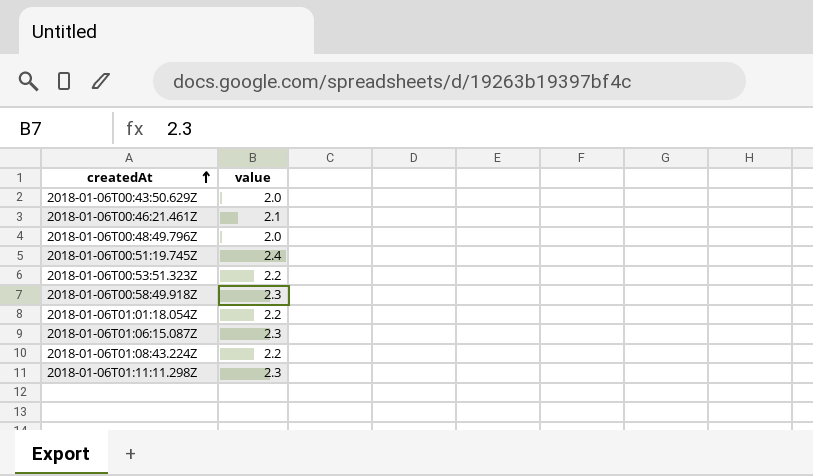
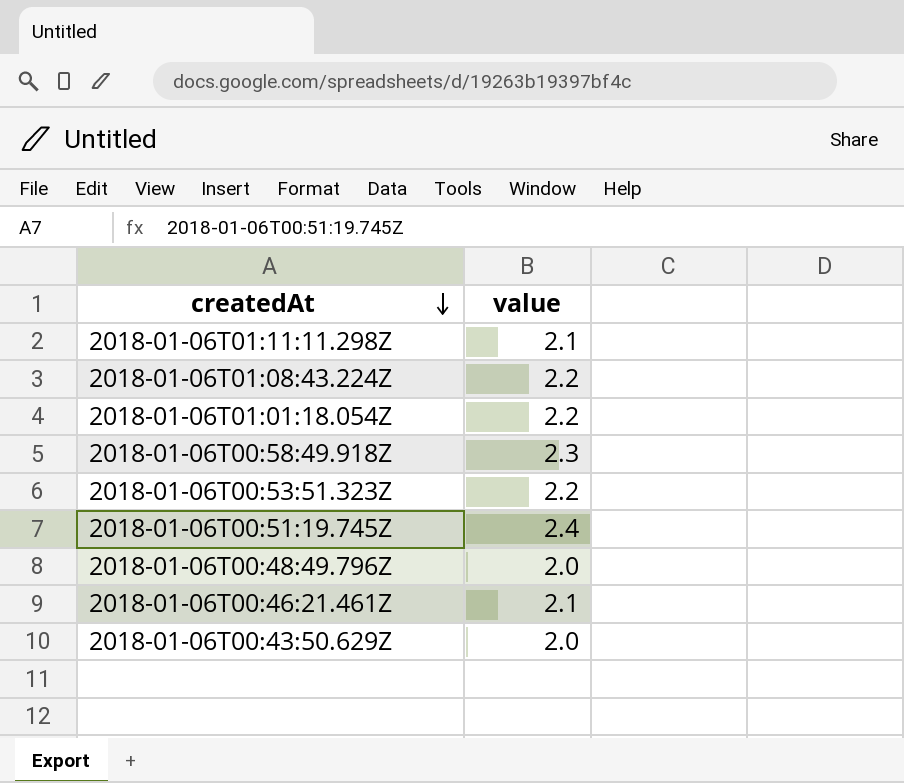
row order: createdAt ascending -> createdAt descending
row 2018-01-06T01:06:15.087Z: 2.3 -> none
2018-01-06T01:11:11.298Z | value: 2.3 -> 2.1

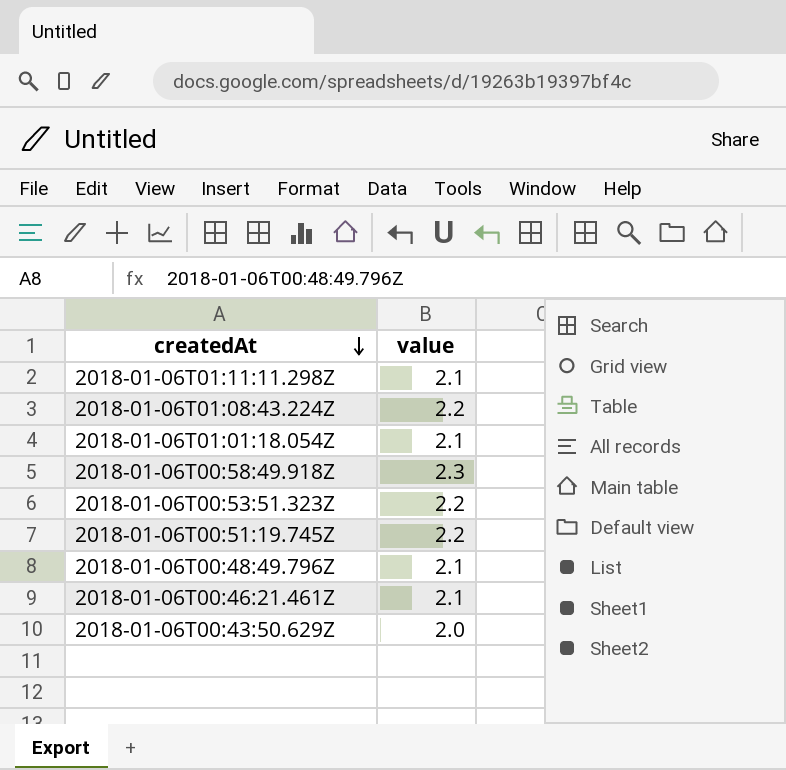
2018-01-06T01:01:18.054Z | value: 2.2 -> 2.1
2018-01-06T00:51:19.745Z | value: 2.4 -> 2.2
2018-01-06T00:48:49.796Z | value: 2.0 -> 2.1

